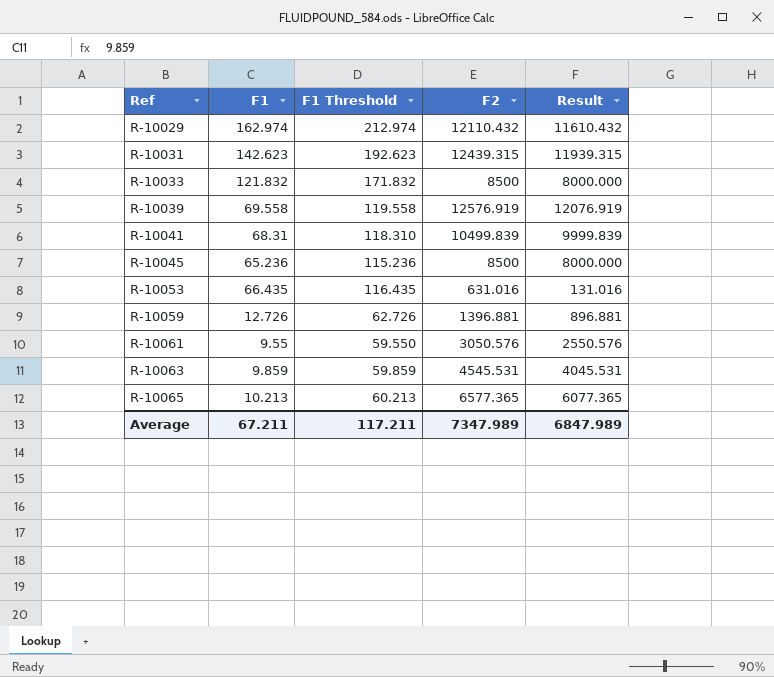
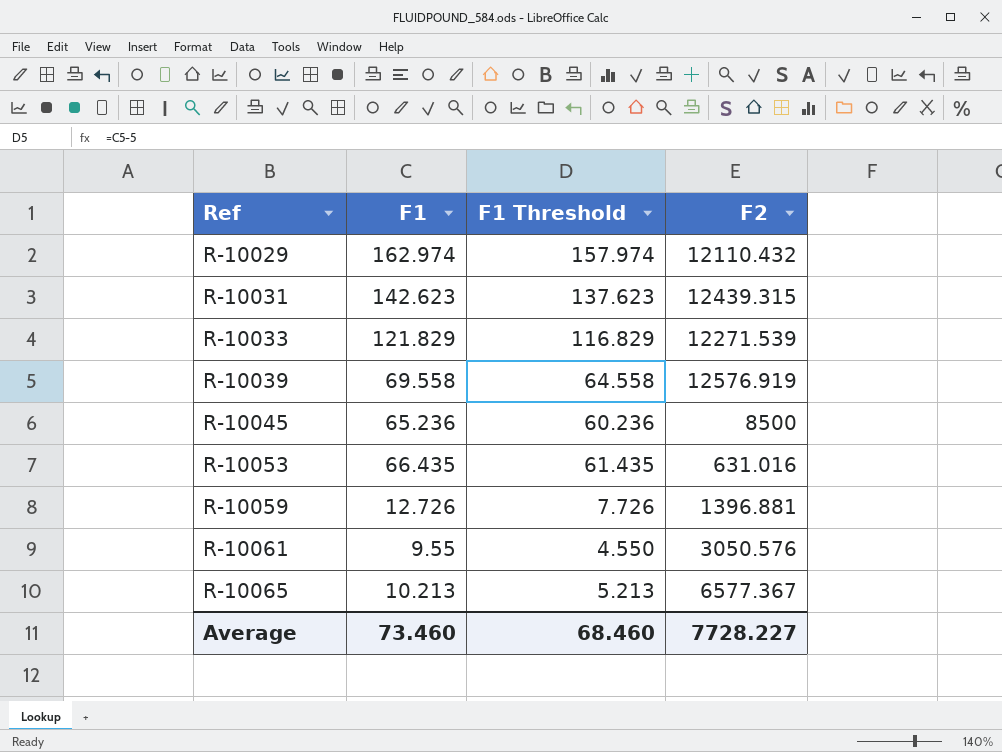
column Result | formula: [F2] - 500 -> none
column F1 Threshold | formula: [F1] + 50 -> [F1] - 5
row R-10041: 68.31 | 118.310 | 10499.839 | 9999.839 -> none
row R-10063: 9.859 | 59.859 | 4545.531 | 4045.531 -> none
R-10033 | F1: 121.832 -> 121.829
R-10033 | F2: 8500 -> 12271.539
R-10065 | F2: 6577.365 -> 6577.367
Average | F1: 67.211 -> 73.460
Average | F1 Threshold: 117.211 -> 68.460
Average | F2: 7347.989 -> 7728.227

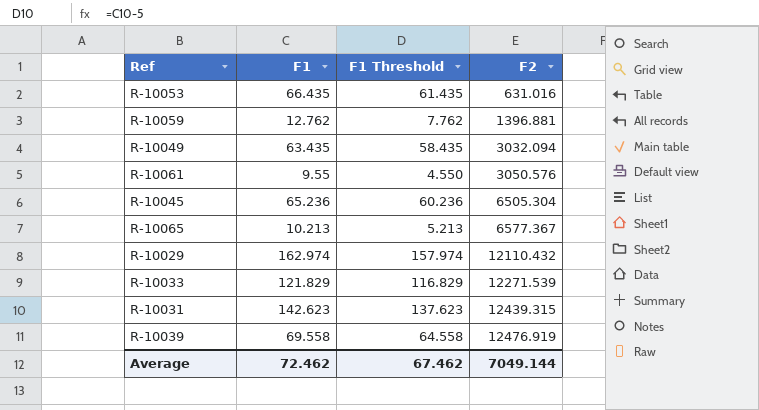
row order: Ref ascending -> F2 ascending
R-10059 | F1: 12.726 -> 12.762
R-10059 | F1 Threshold: 7.726 -> 7.762
row R-10049: none -> 63.435 | 58.435 | 3032.094
R-10045 | F2: 8500 -> 6505.304
R-10039 | F2: 12576.919 -> 12476.919
Average | F1: 73.460 -> 72.462
Average | F1 Threshold: 68.460 -> 67.462
Average | F2: 7728.227 -> 7049.144

